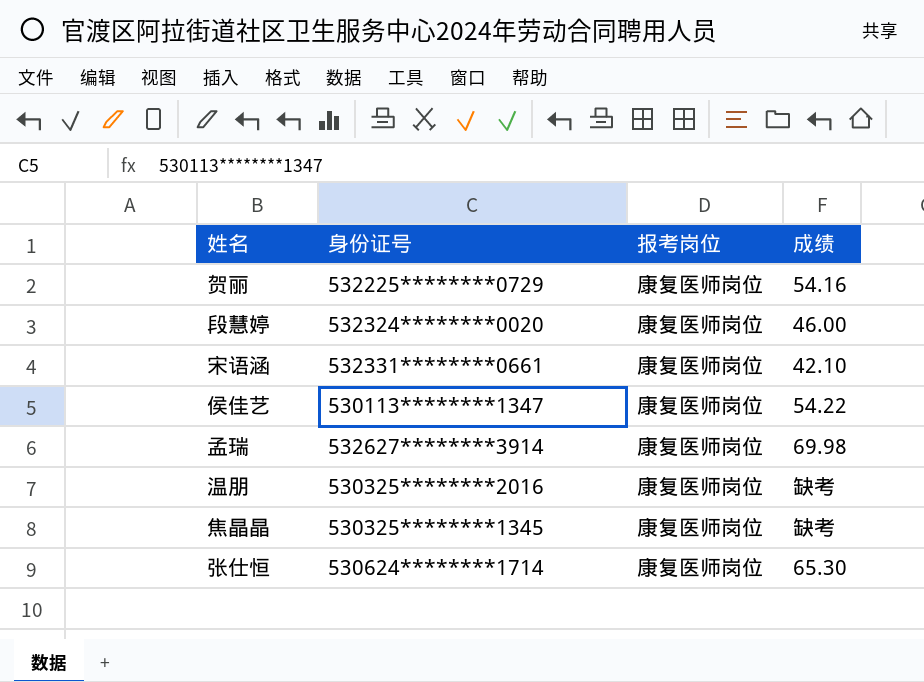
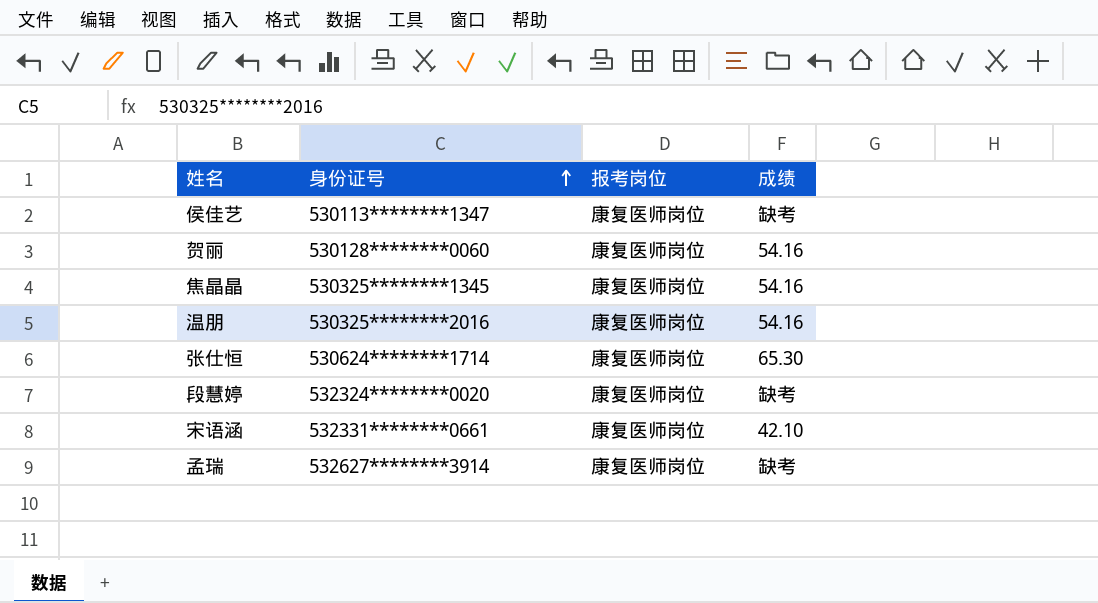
row order: none -> 身份证号 ascending
侯佳艺 | 成绩: 54.22 -> 缺考
贺丽 | 身份证号: 532225********0729 -> 530128********0060
焦晶晶 | 成绩: 缺考 -> 54.16
温朋 | 成绩: 缺考 -> 54.16
段慧婷 | 成绩: 46.00 -> 缺考
孟瑞 | 成绩: 69.98 -> 缺考

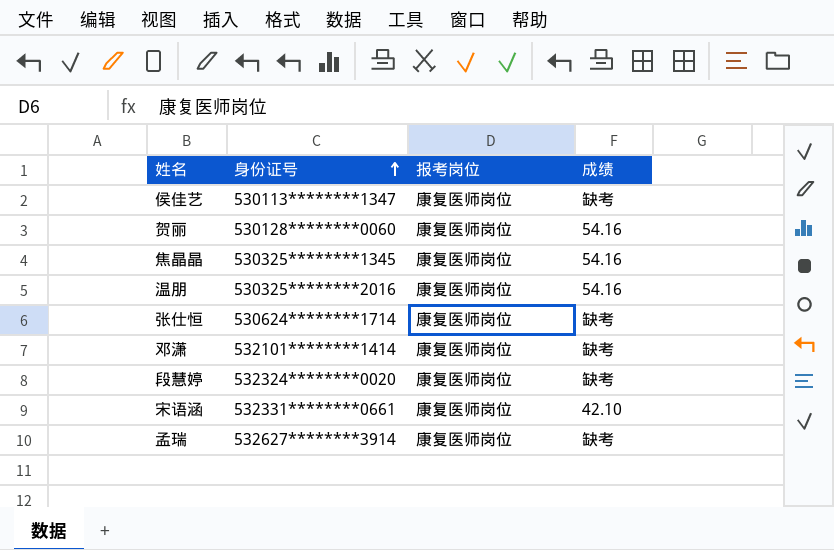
张仕恒 | 成绩: 65.30 -> 缺考
row 邓潇: none -> 532101********1414 | 康复医师岗位 | 缺考

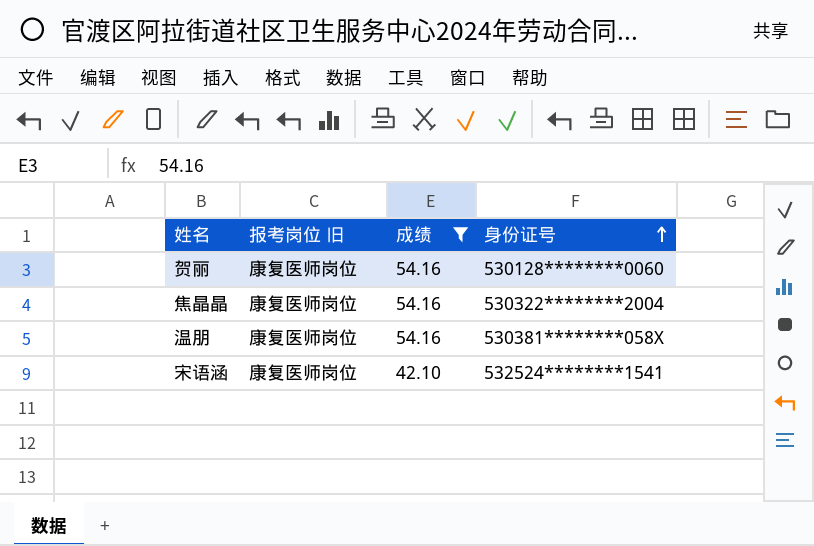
filter: none -> 成绩 != 缺考
column name: 报考岗位 -> 报考岗位 旧
column 身份证号 | position: 2 -> 4
焦晶晶 | 身份证号: 530325********1345 -> 530322********2004
温朋 | 身份证号: 530325********2016 -> 530381********058X
宋语涵 | 身份证号: 532331********0661 -> 532524********1541

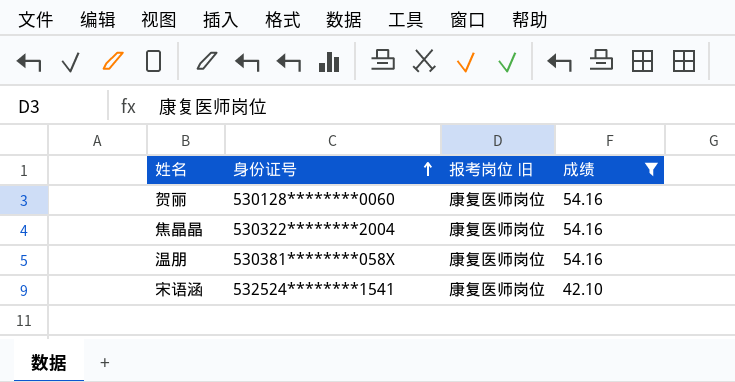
column 身份证号 | position: 4 -> 2

